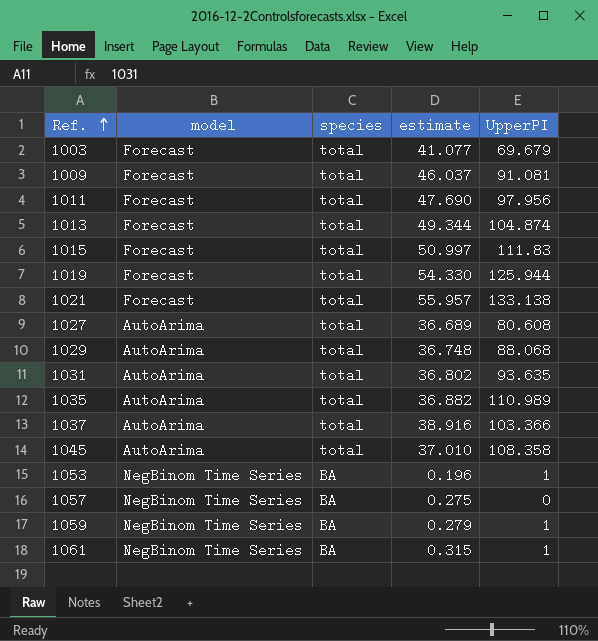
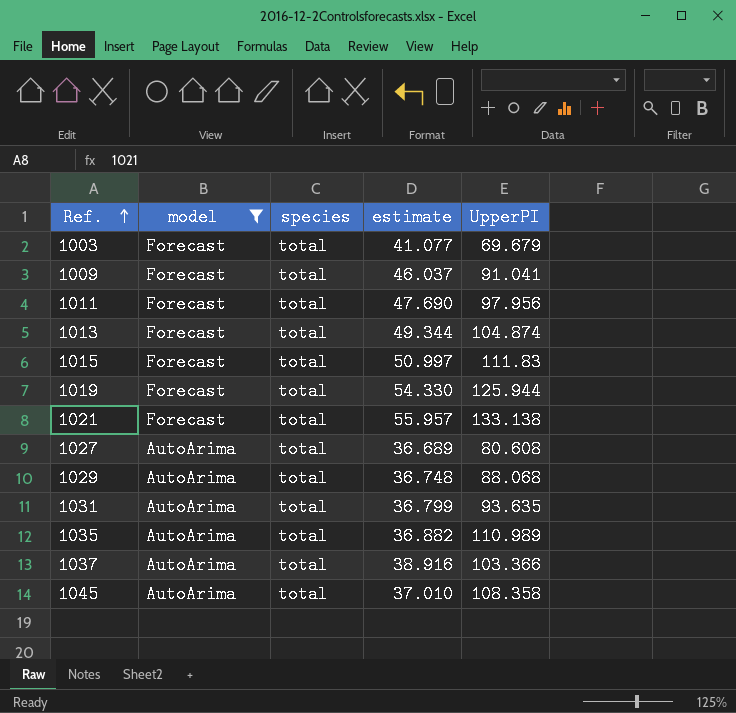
filter: none -> model != NegBinom Time Series
1009 | UpperPI: 91.081 -> 91.041
1031 | estimate: 36.802 -> 36.799

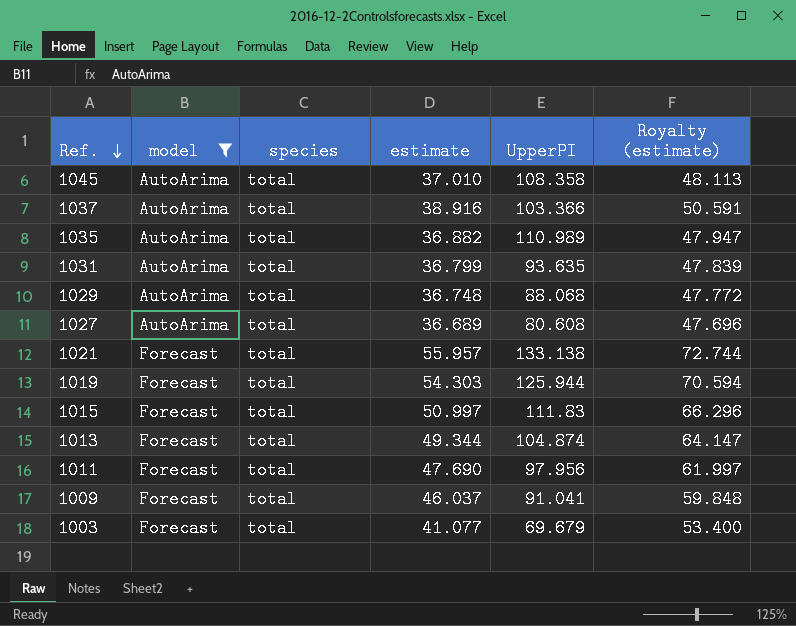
row order: Ref. ascending -> Ref. descending
column Royalty (estimate) | formula: none -> [estimate] * 1.3
1019 | estimate: 54.330 -> 54.303

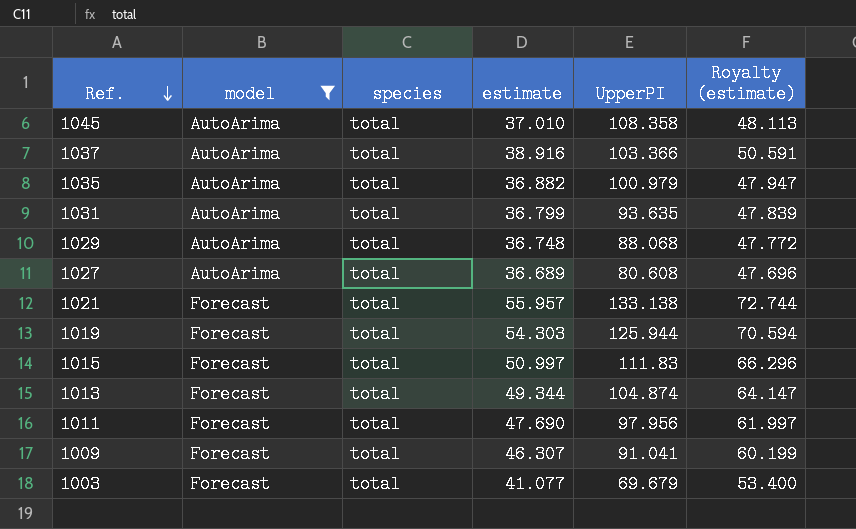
1035 | UpperPI: 110.989 -> 100.979
1009 | estimate: 46.037 -> 46.307
1009 | Royalty (estimate): 59.848 -> 60.199

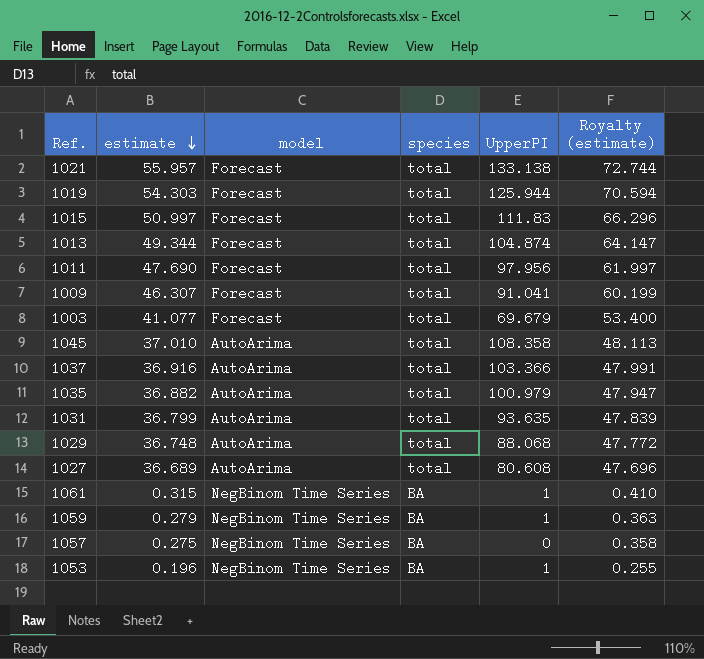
filter: model != NegBinom Time Series -> none
row order: Ref. descending -> estimate descending
column estimate | position: 4 -> 2
1037 | estimate: 38.916 -> 36.916
1037 | Royalty (estimate): 50.591 -> 47.991

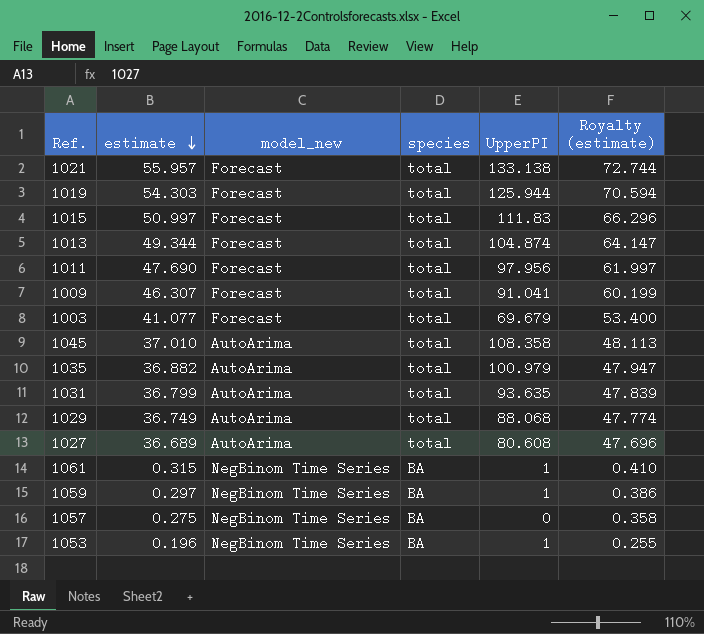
column name: model -> model_new
row 1037: 36.916 | AutoArima | total | 103.366 | 47.991 -> none
1029 | estimate: 36.748 -> 36.749
1029 | Royalty (estimate): 47.772 -> 47.774
1059 | estimate: 0.279 -> 0.297
1059 | Royalty (estimate): 0.363 -> 0.386

